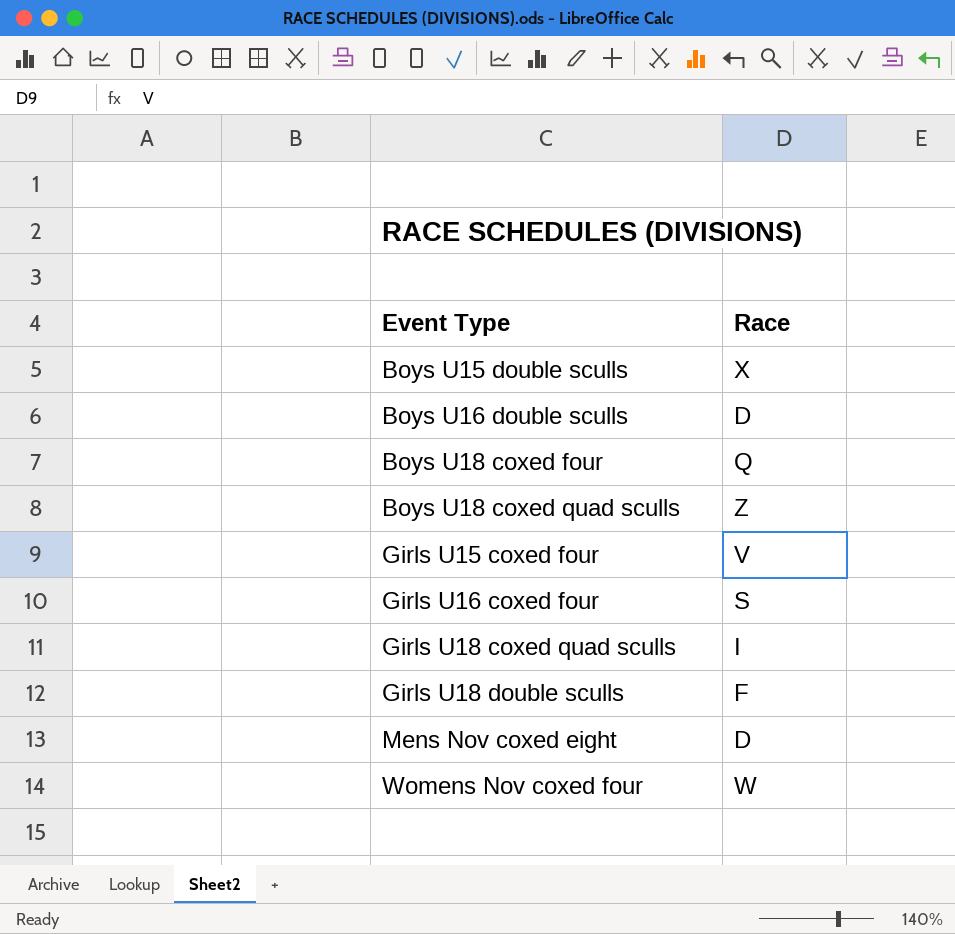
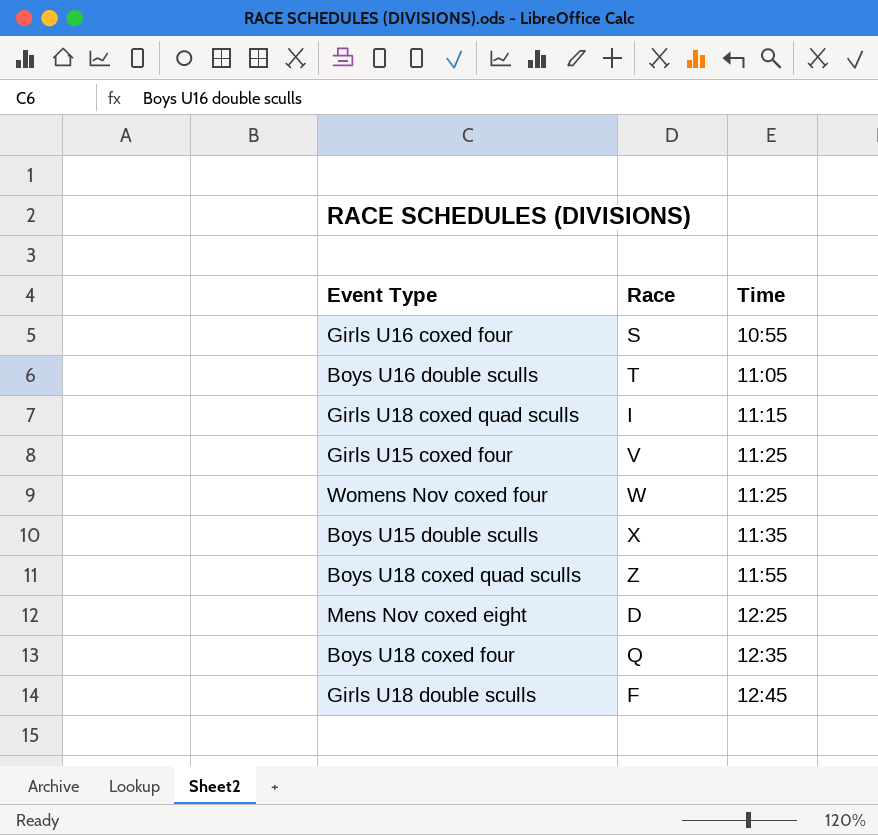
row order: Event Type ascending -> Time ascending
column Time | position: none -> 3
Boys U16 double sculls | Race: D -> T

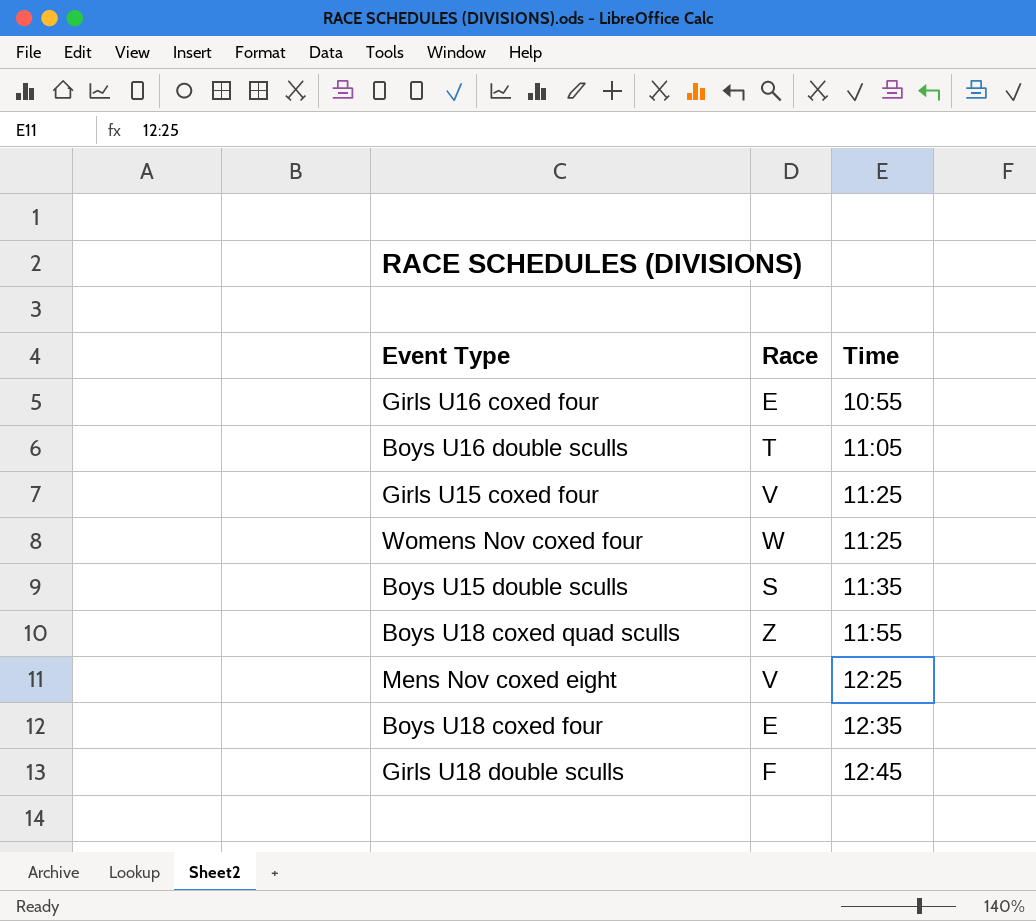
row Girls U18 coxed quad sculls: I | 11:15 -> none
Girls U16 coxed four | Race: S -> E
Boys U15 double sculls | Race: X -> S
Mens Nov coxed eight | Race: D -> V
Boys U18 coxed four | Race: Q -> E

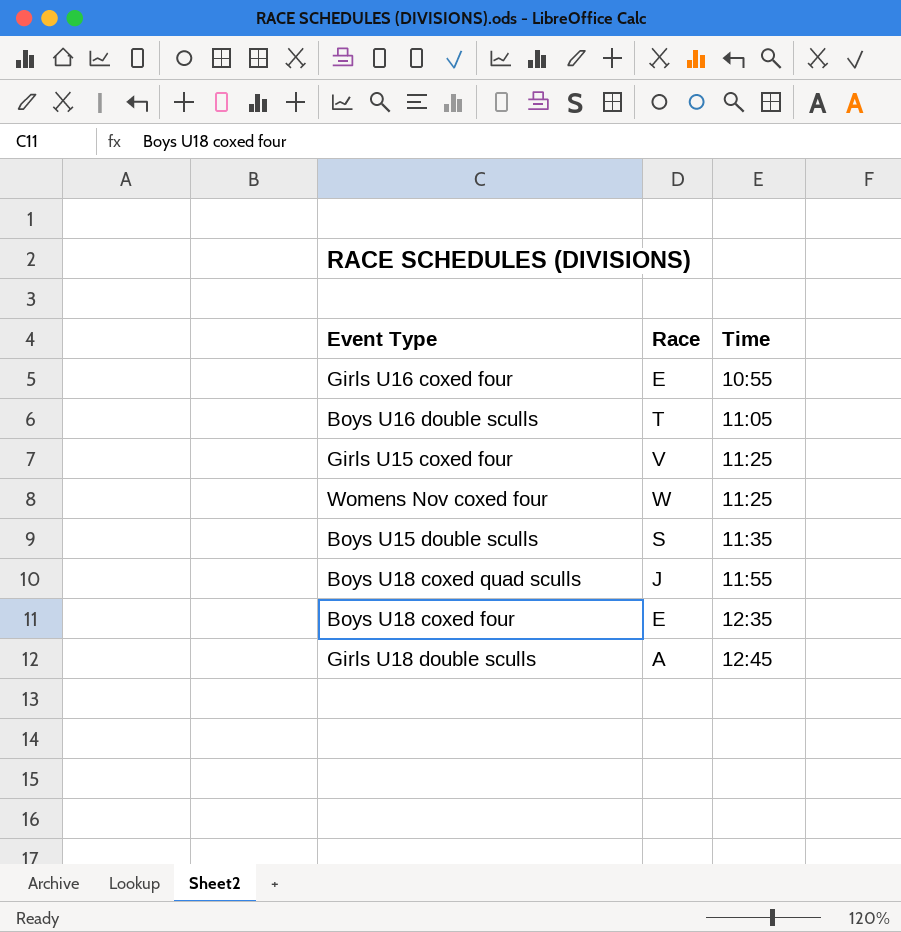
row Mens Nov coxed eight: V | 12:25 -> none
Boys U18 coxed quad sculls | Race: Z -> J
Girls U18 double sculls | Race: F -> A

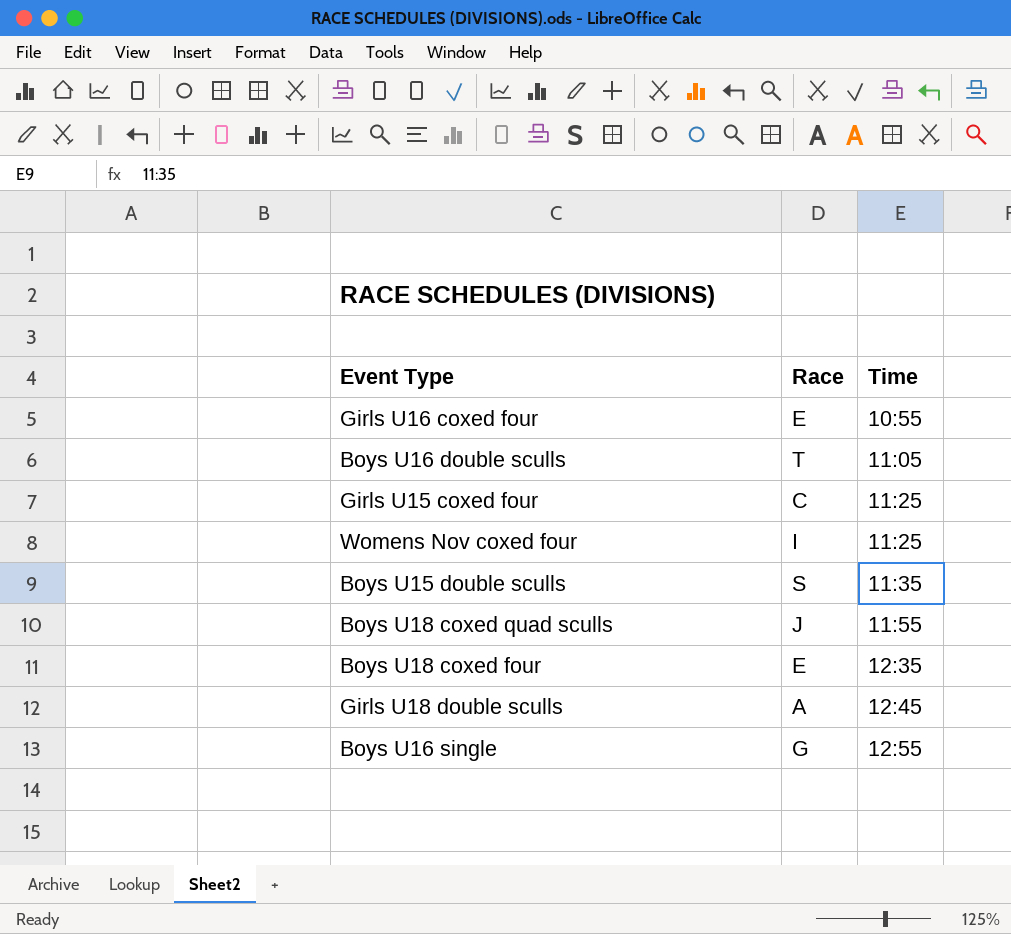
Girls U15 coxed four | Race: V -> C
Womens Nov coxed four | Race: W -> I
row Boys U16 single: none -> G | 12:55

